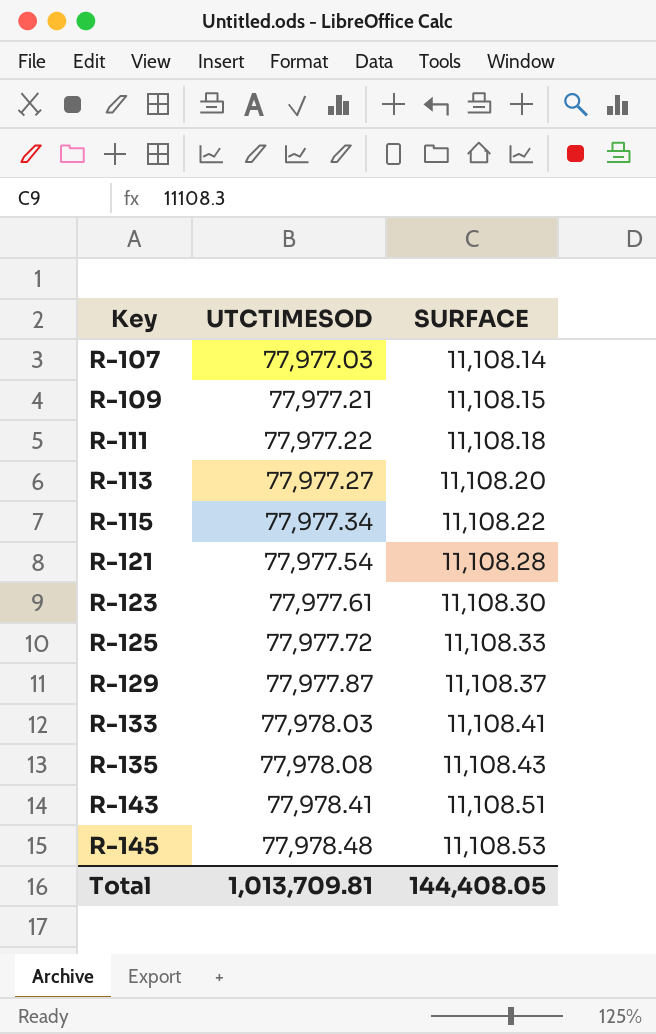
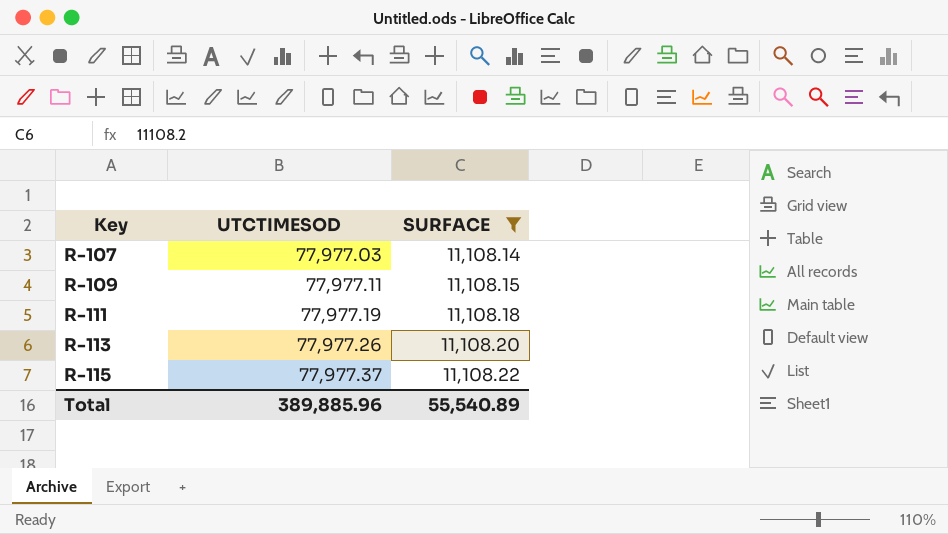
filter: none -> SURFACE <= 11,108.22
R-109 | UTCTIMESOD: 77,977.21 -> 77,977.11
R-111 | UTCTIMESOD: 77,977.22 -> 77,977.19
R-113 | UTCTIMESOD: 77,977.27 -> 77,977.26
R-115 | UTCTIMESOD: 77,977.34 -> 77,977.37
Total | UTCTIMESOD: 1,013,709.81 -> 389,885.96
Total | SURFACE: 144,408.05 -> 55,540.89

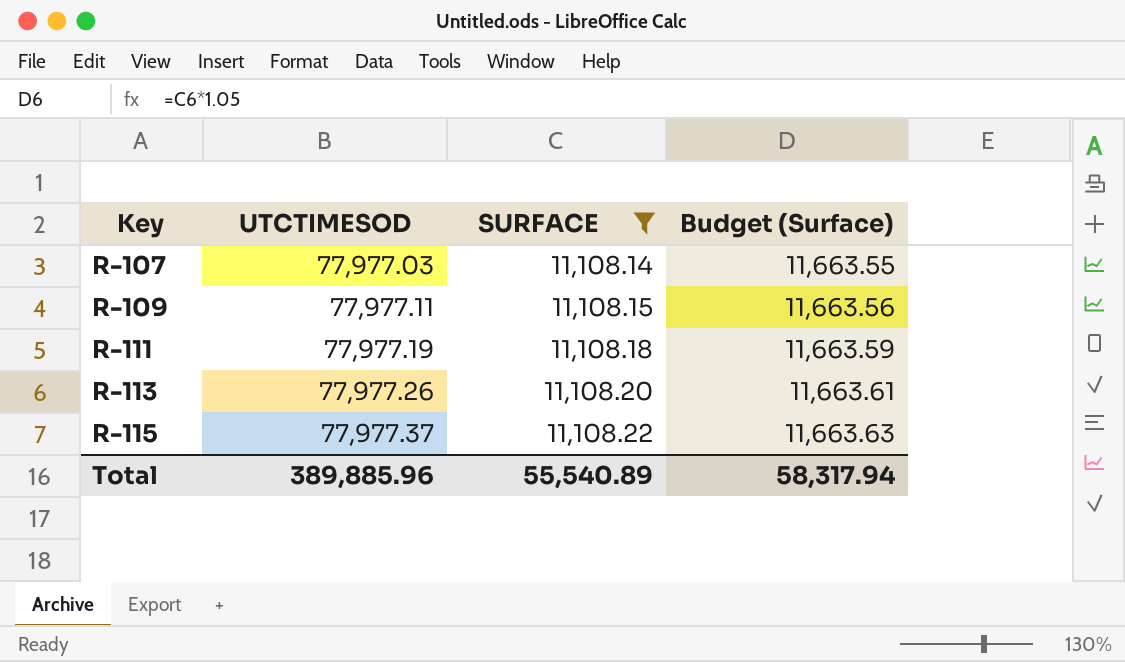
column Budget (Surface) | formula: none -> [SURFACE] * 1.05

